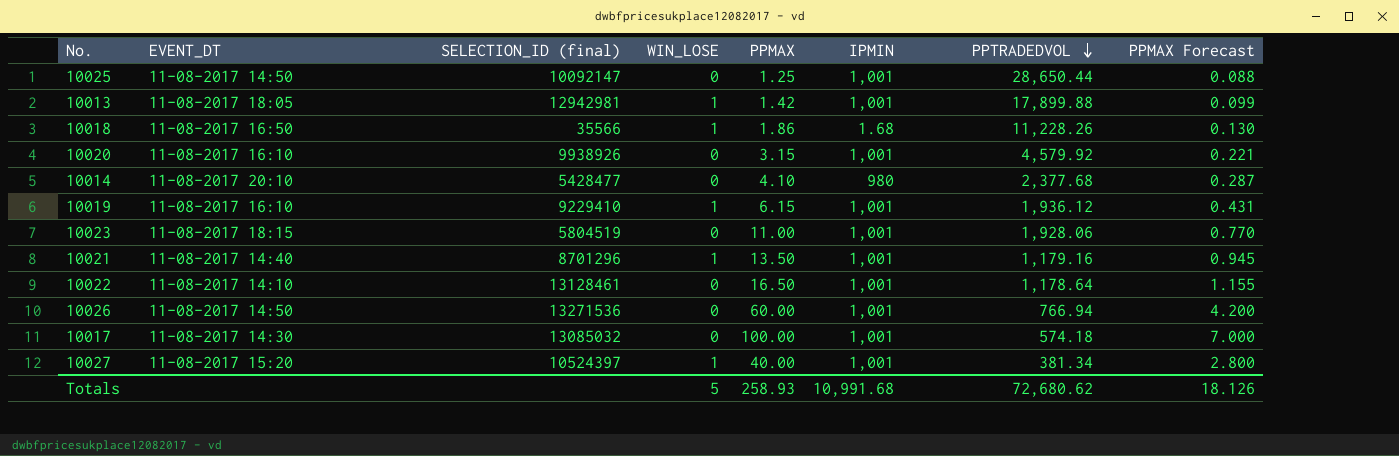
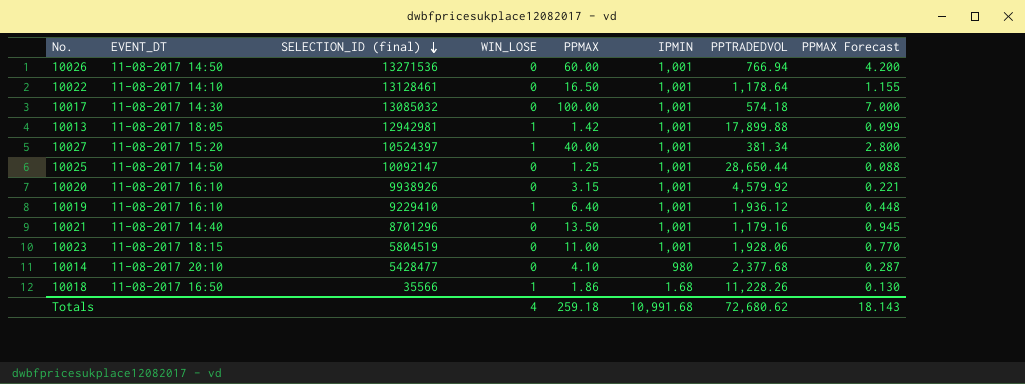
row order: PPTRADEDVOL descending -> SELECTION_ID (final) descending
10019 | PPMAX: 6.15 -> 6.40
10019 | PPMAX Forecast: 0.431 -> 0.448
10021 | WIN_LOSE: 1 -> 0
Totals | WIN_LOSE: 5 -> 4
Totals | PPMAX: 258.93 -> 259.18
Totals | PPMAX Forecast: 18.126 -> 18.143

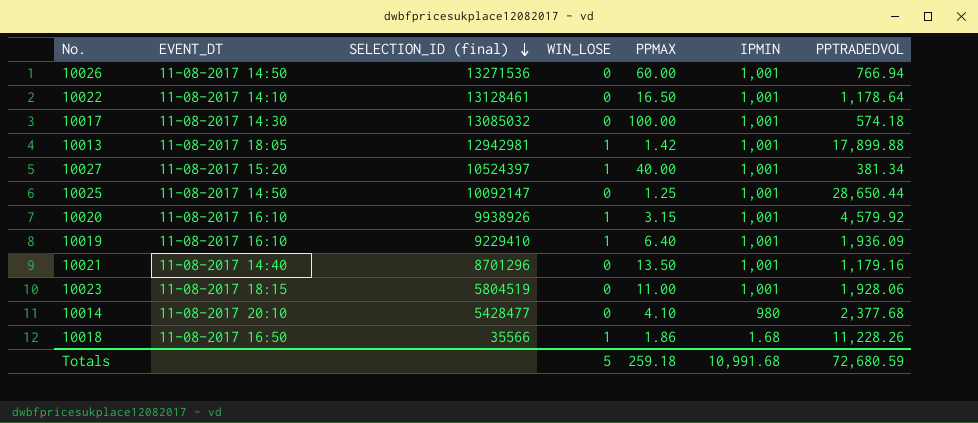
column PPMAX Forecast | formula: [PPMAX] * 0.07 -> none
10020 | WIN_LOSE: 0 -> 1
10019 | PPTRADEDVOL: 1,936.12 -> 1,936.09
Totals | WIN_LOSE: 4 -> 5
Totals | PPTRADEDVOL: 72,680.62 -> 72,680.59

